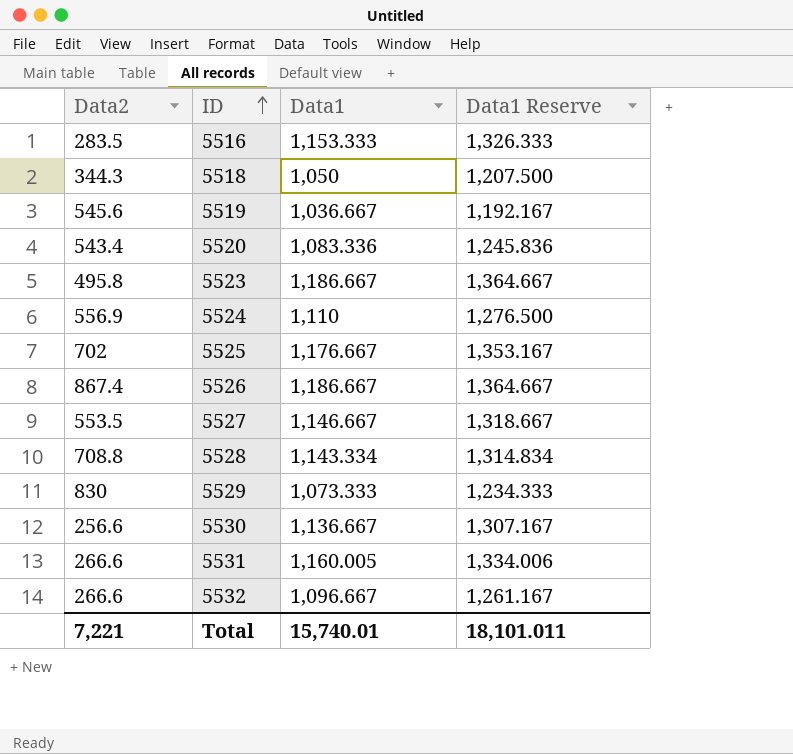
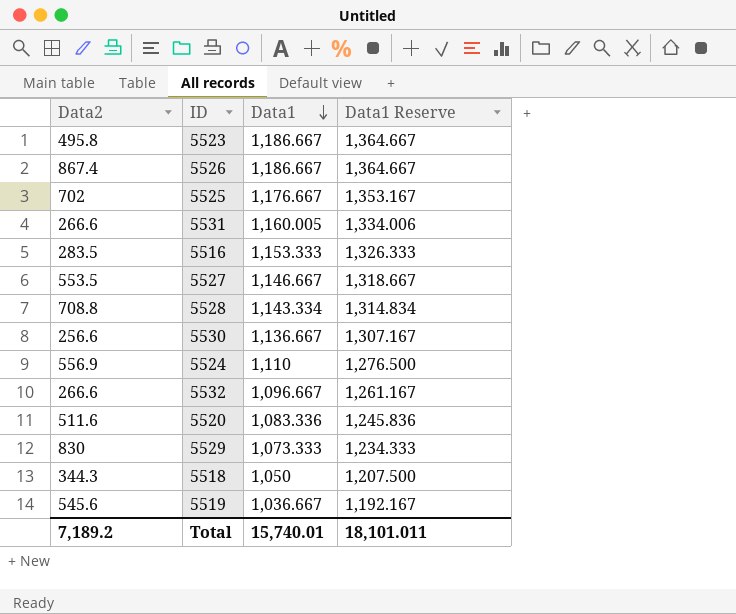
row order: ID ascending -> Data1 descending
5520 | Data2: 543.4 -> 511.6
Total | Data2: 7,221 -> 7,189.2

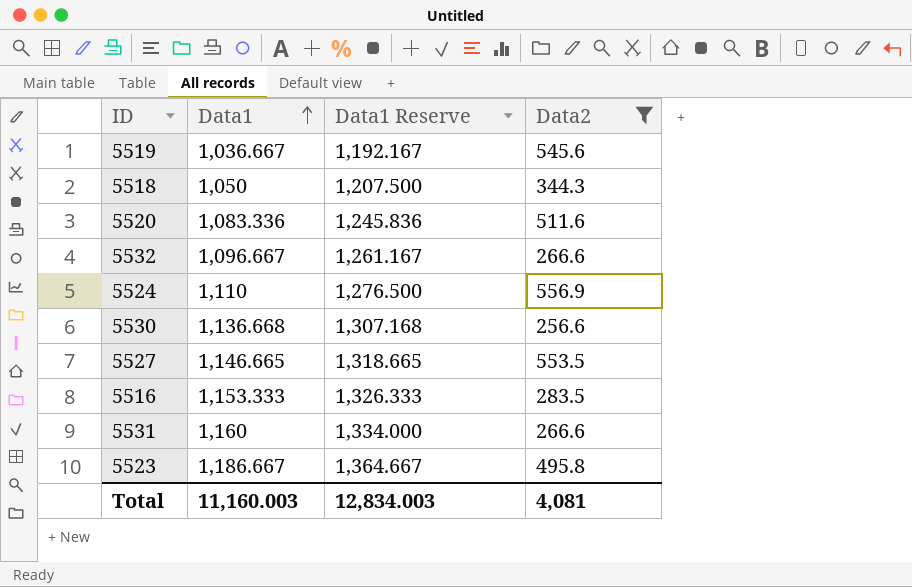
filter: none -> Data2 <= 556.9
row order: Data1 descending -> Data1 ascending
column Data2 | position: 1 -> 4
5530 | Data1: 1,136.667 -> 1,136.668
5530 | Data1 Reserve: 1,307.167 -> 1,307.168
5527 | Data1: 1,146.667 -> 1,146.665
5527 | Data1 Reserve: 1,318.667 -> 1,318.665
5531 | Data1: 1,160.005 -> 1,160
5531 | Data1 Reserve: 1,334.006 -> 1,334.000
Total | Data1: 15,740.01 -> 11,160.003
Total | Data1 Reserve: 18,101.011 -> 12,834.003
Total | Data2: 7,189.2 -> 4,081

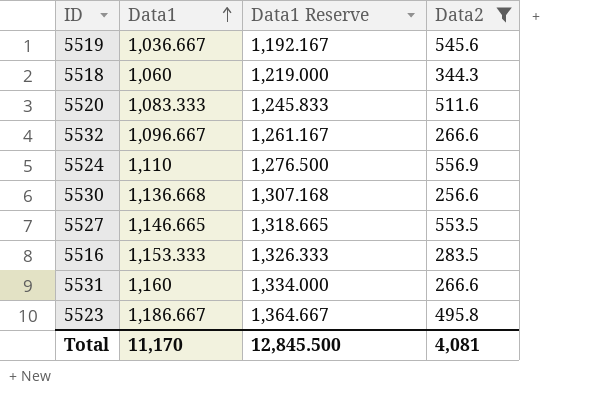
5518 | Data1: 1,050 -> 1,060
5518 | Data1 Reserve: 1,207.500 -> 1,219.000
5520 | Data1: 1,083.336 -> 1,083.333
5520 | Data1 Reserve: 1,245.836 -> 1,245.833
Total | Data1: 11,160.003 -> 11,170
Total | Data1 Reserve: 12,834.003 -> 12,845.500

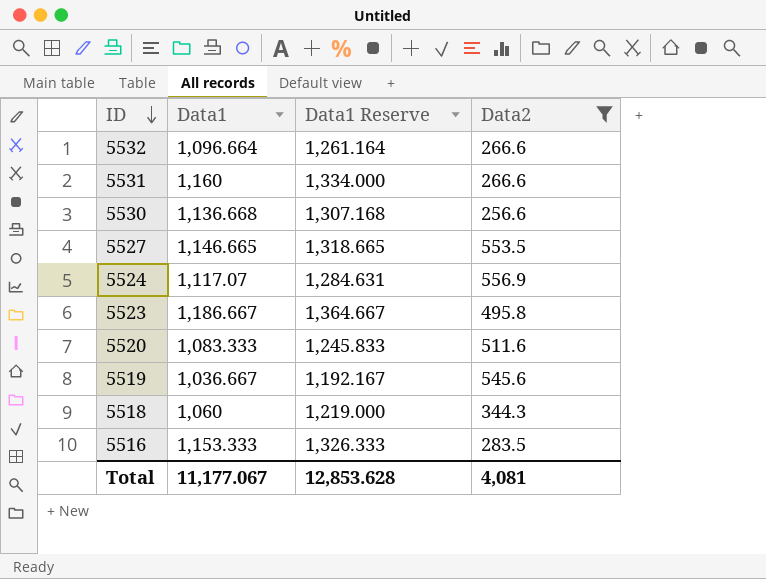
row order: Data1 ascending -> ID descending
5532 | Data1: 1,096.667 -> 1,096.664
5532 | Data1 Reserve: 1,261.167 -> 1,261.164
5524 | Data1: 1,110 -> 1,117.07
5524 | Data1 Reserve: 1,276.500 -> 1,284.631
Total | Data1: 11,170 -> 11,177.067
Total | Data1 Reserve: 12,845.500 -> 12,853.628

